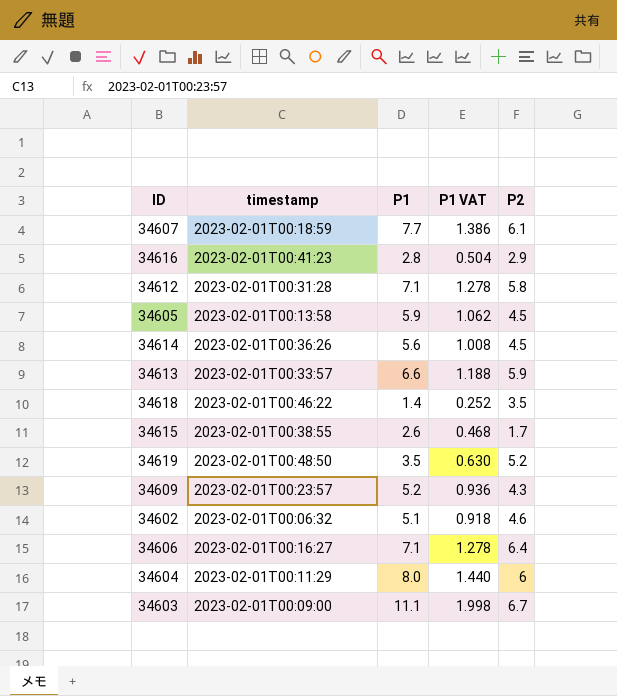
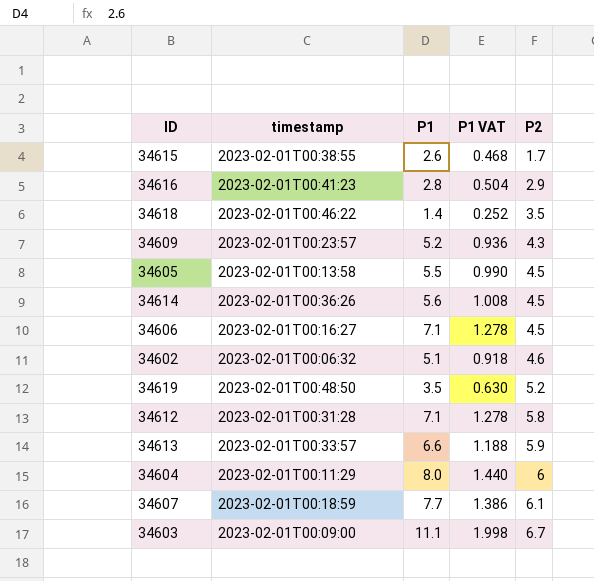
row order: none -> P2 ascending
34605 | P1: 5.9 -> 5.5
34605 | P1 VAT: 1.062 -> 0.990
34606 | P2: 6.4 -> 4.5

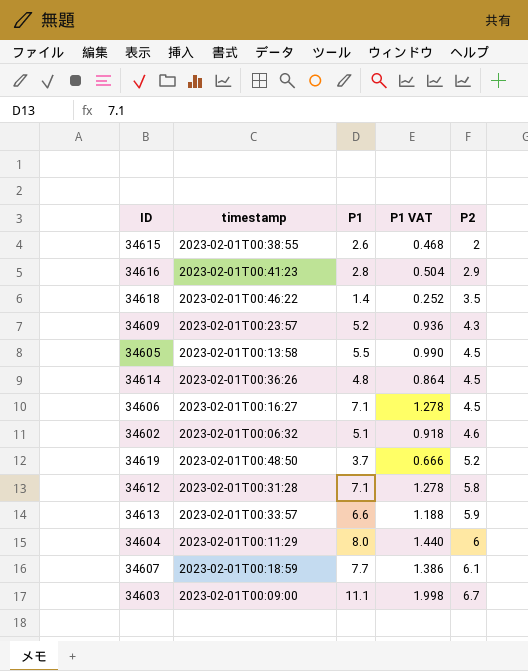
34615 | P2: 1.7 -> 2
34614 | P1: 5.6 -> 4.8
34614 | P1 VAT: 1.008 -> 0.864
34619 | P1: 3.5 -> 3.7
34619 | P1 VAT: 0.630 -> 0.666

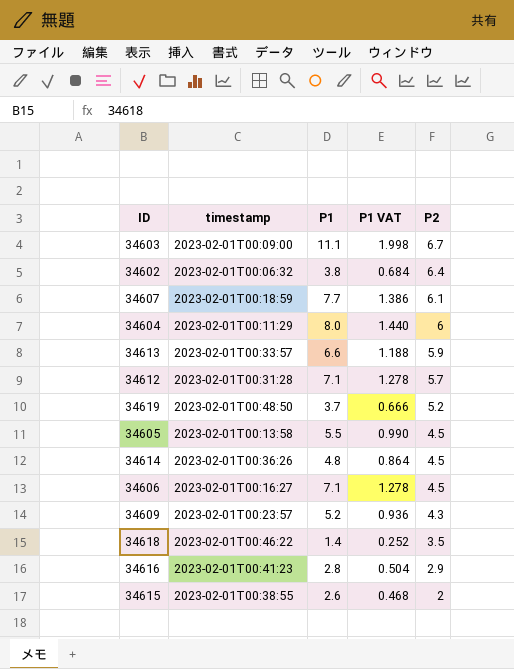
row order: P2 ascending -> P2 descending
34602 | P1: 5.1 -> 3.8
34602 | P1 VAT: 0.918 -> 0.684
34602 | P2: 4.6 -> 6.4
34612 | P2: 5.8 -> 5.7

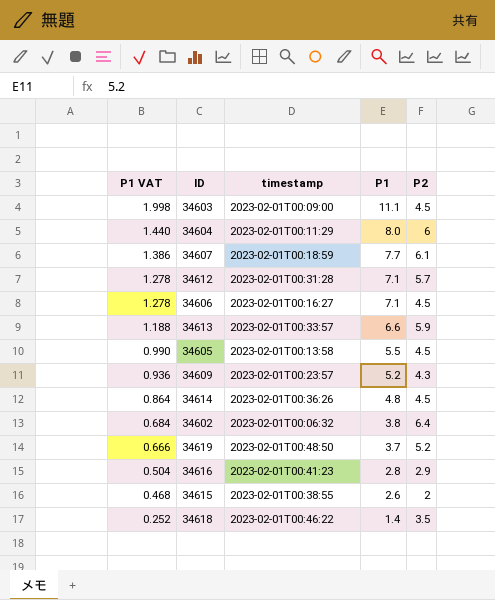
row order: P2 descending -> P1 VAT descending
column P1 VAT | position: 4 -> 1
34603 | P2: 6.7 -> 4.5

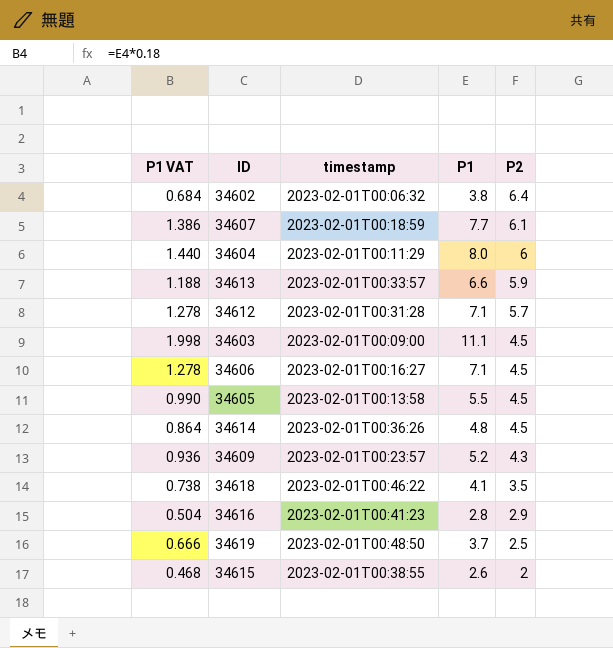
row order: P1 VAT descending -> P2 descending
34618 | P1 VAT: 0.252 -> 0.738
34618 | P1: 1.4 -> 4.1
34619 | P2: 5.2 -> 2.5

